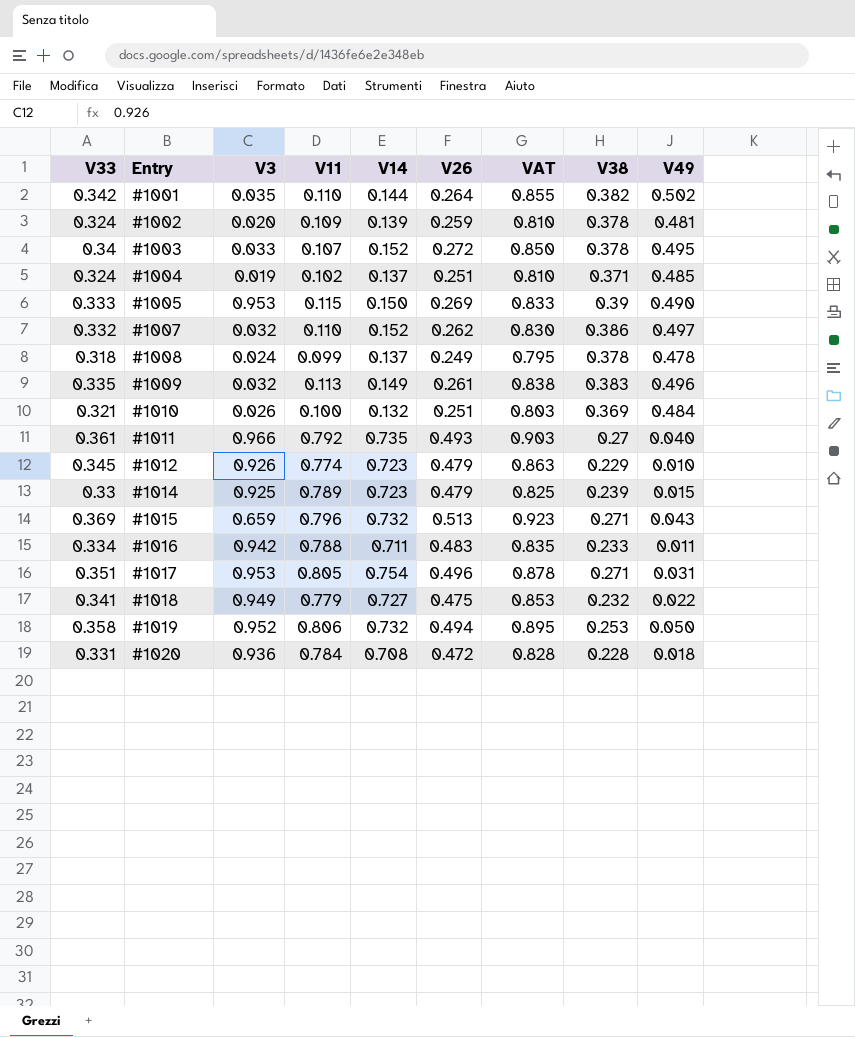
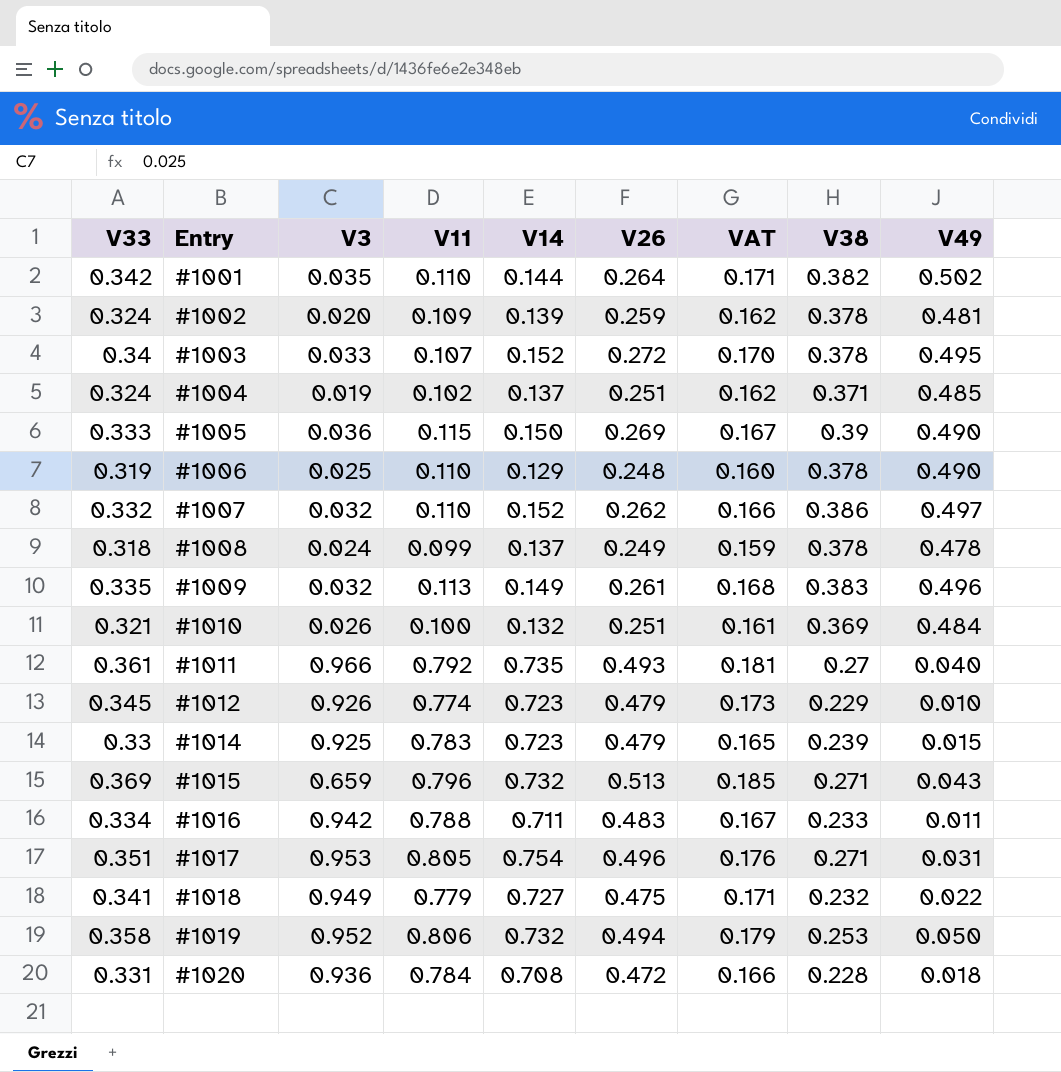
column VAT | formula: [V33] * 2.5 -> [V33] * 0.5
#1005 | V3: 0.953 -> 0.036
row #1006: none -> 0.319 | 0.025 | 0.110 | 0.129 | 0.248 | 0.160 | 0.378 | 0.490
#1014 | V11: 0.789 -> 0.783

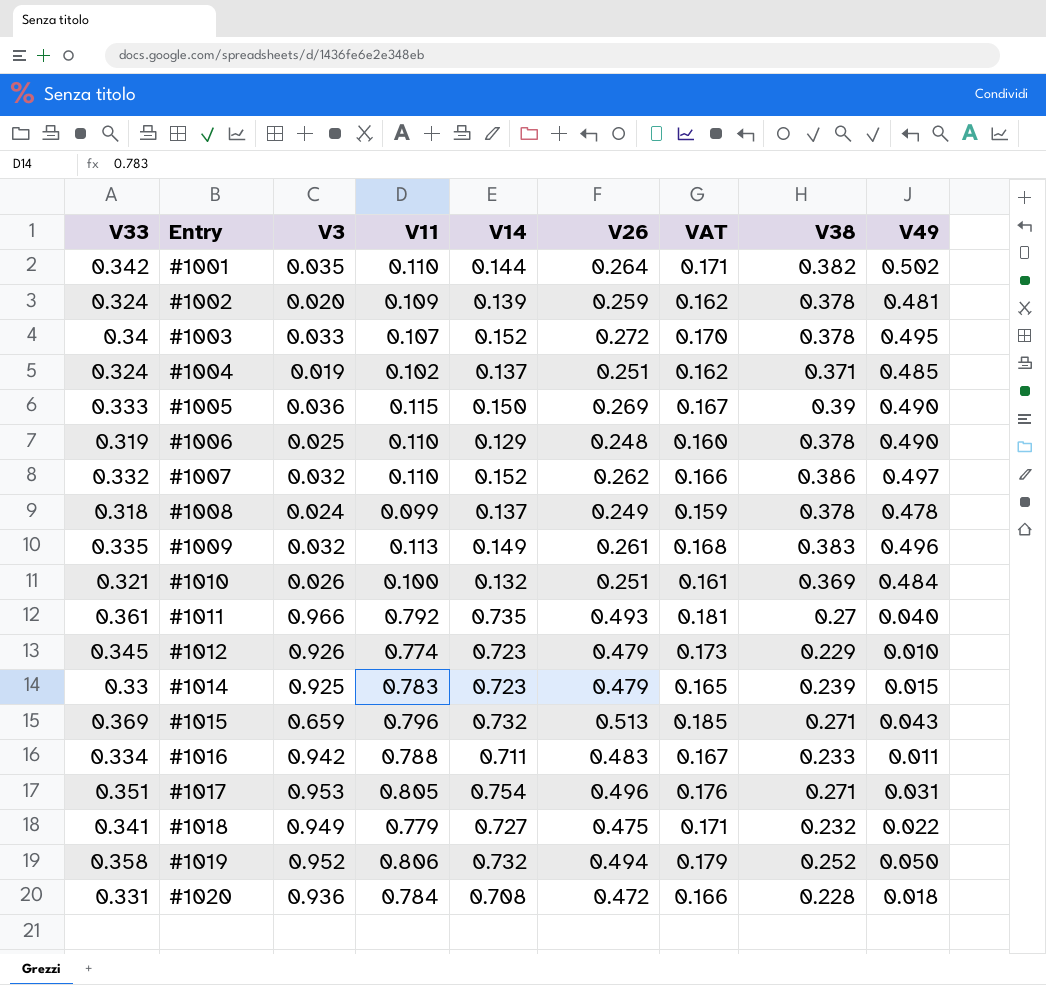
#1019 | V38: 0.253 -> 0.252

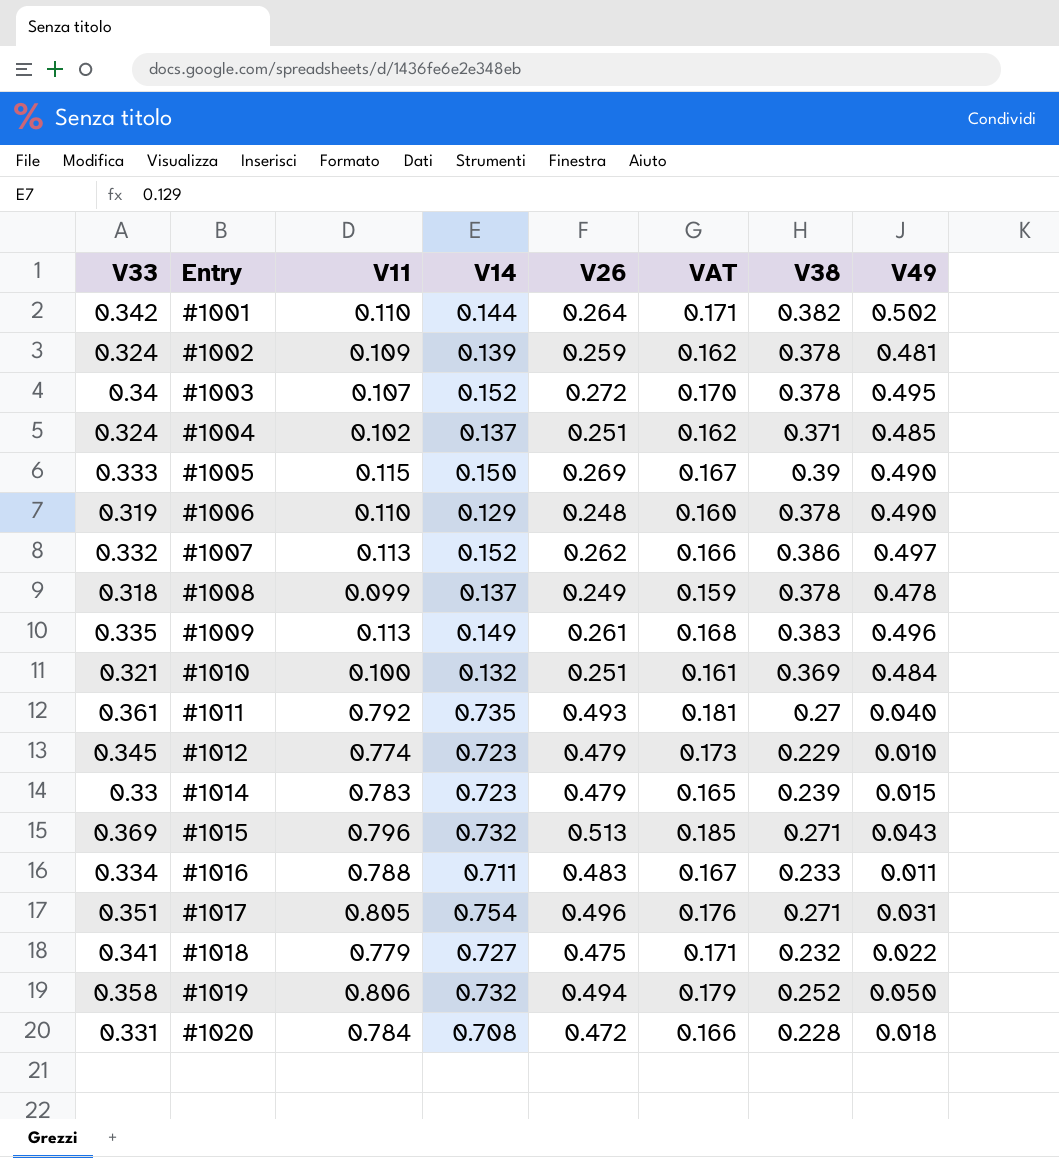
column V3 | position: 3 -> none
#1007 | V11: 0.110 -> 0.113

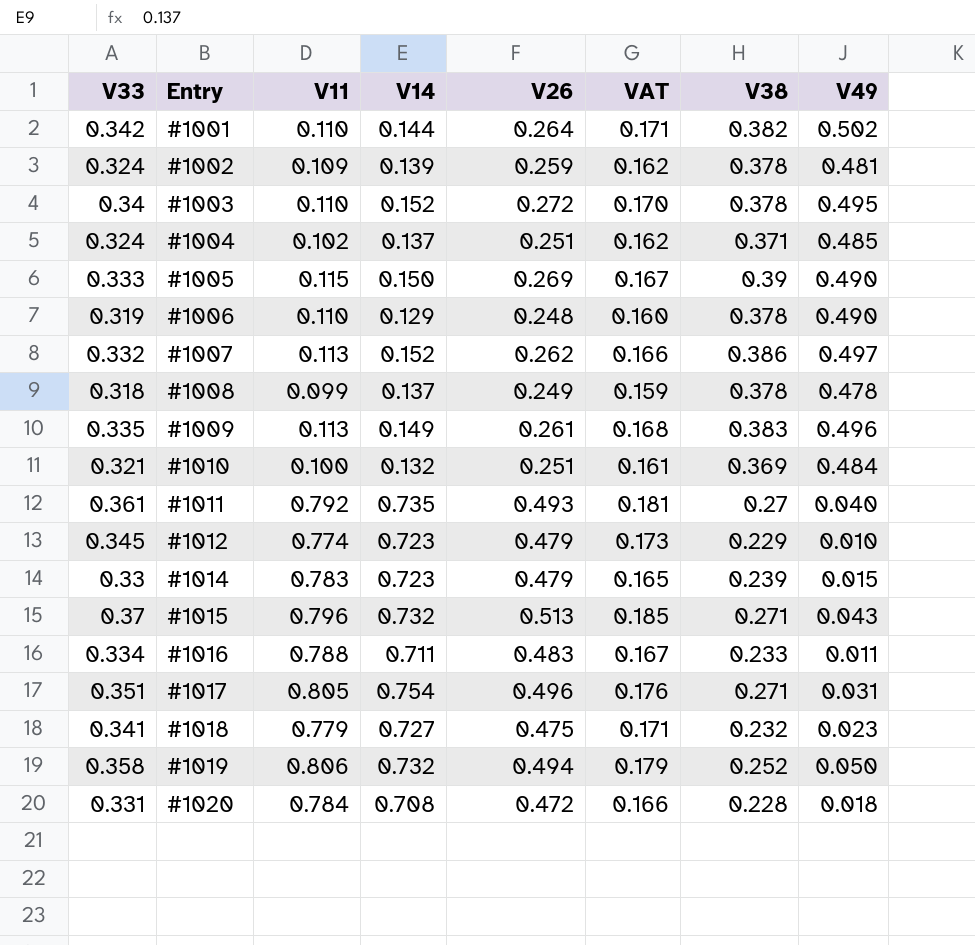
#1003 | V11: 0.107 -> 0.110
#1015 | V33: 0.369 -> 0.37
#1018 | V49: 0.022 -> 0.023

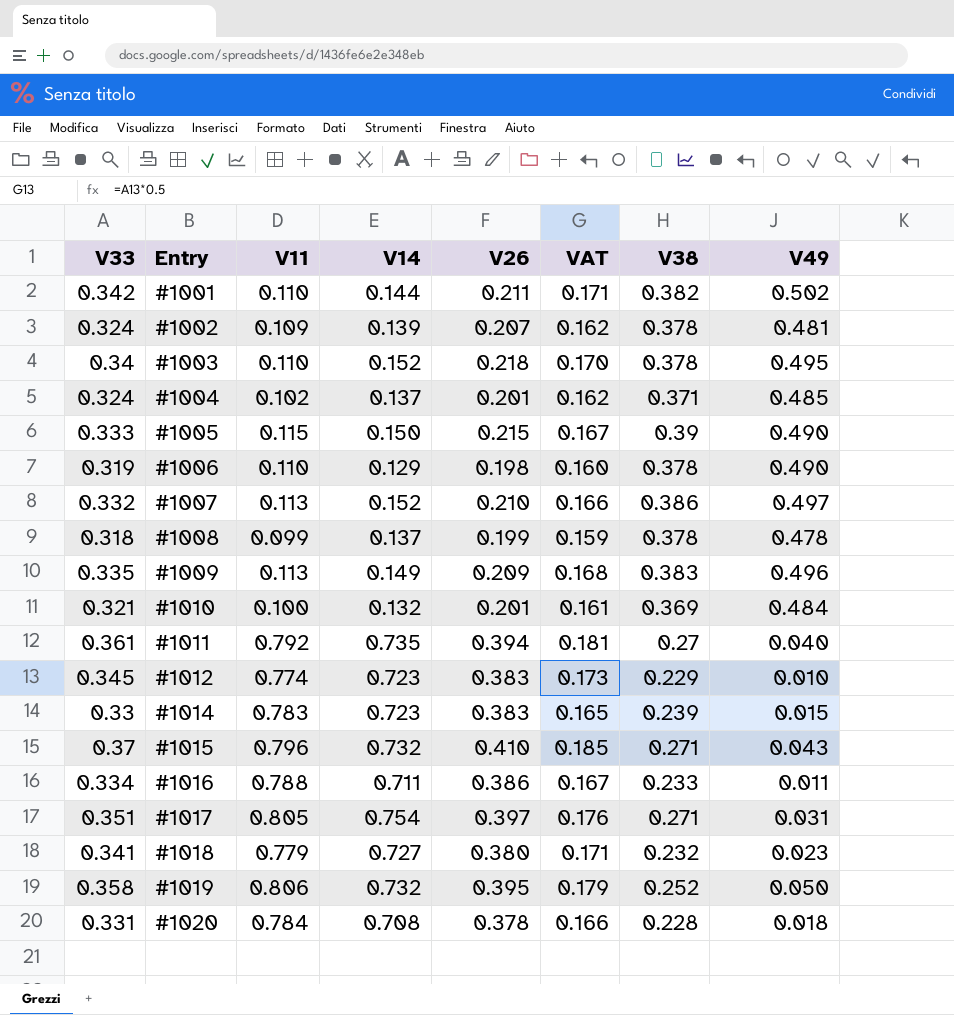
#1001 | V26: 0.264 -> 0.211
#1002 | V26: 0.259 -> 0.207
#1003 | V26: 0.272 -> 0.218
#1004 | V26: 0.251 -> 0.201
#1005 | V26: 0.269 -> 0.215
#1006 | V26: 0.248 -> 0.198
#1007 | V26: 0.262 -> 0.210
#1008 | V26: 0.249 -> 0.199
#1009 | V26: 0.261 -> 0.209
#1010 | V26: 0.251 -> 0.201
#1011 | V26: 0.493 -> 0.394
#1012 | V26: 0.479 -> 0.383
#1014 | V26: 0.479 -> 0.383
#1015 | V26: 0.513 -> 0.410
#1016 | V26: 0.483 -> 0.386
#1017 | V26: 0.496 -> 0.397
#1018 | V26: 0.475 -> 0.380
#1019 | V26: 0.494 -> 0.395
#1020 | V26: 0.472 -> 0.378

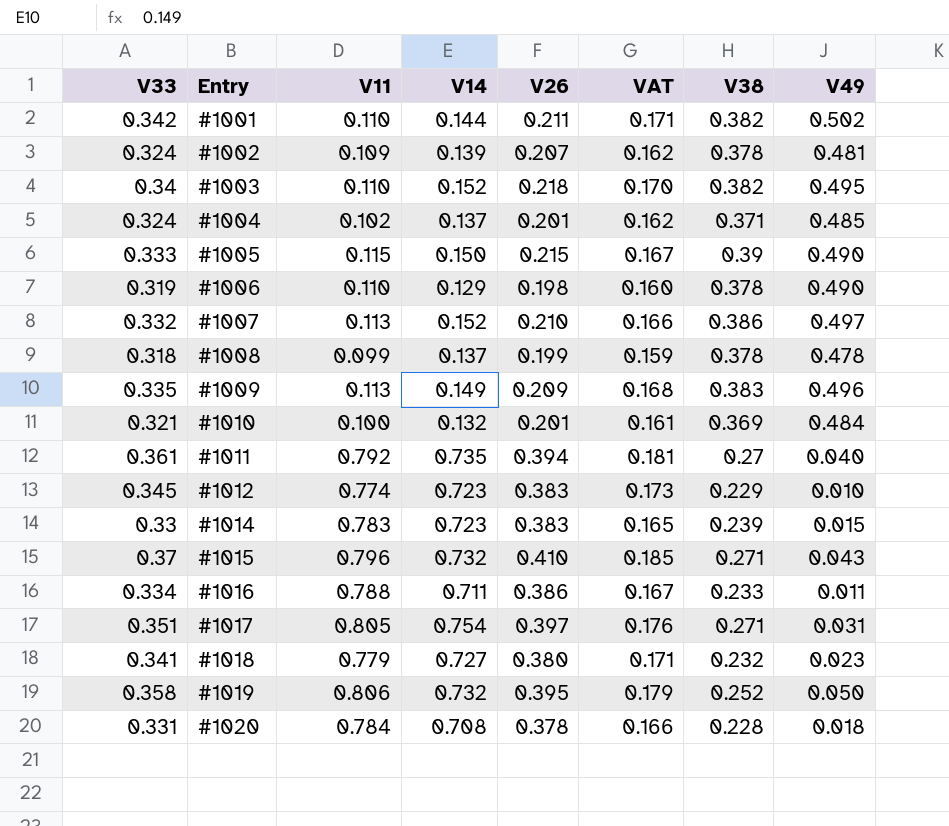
#1003 | V38: 0.378 -> 0.382

